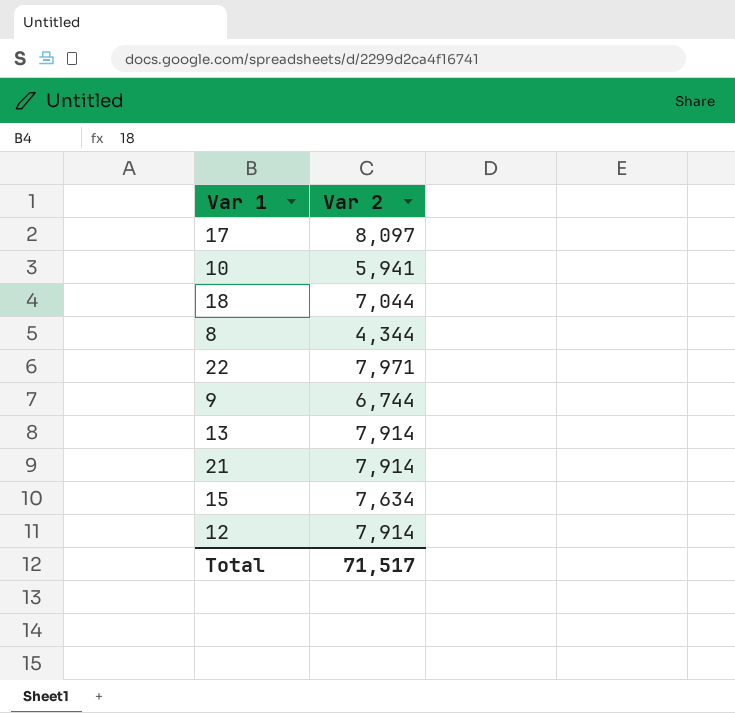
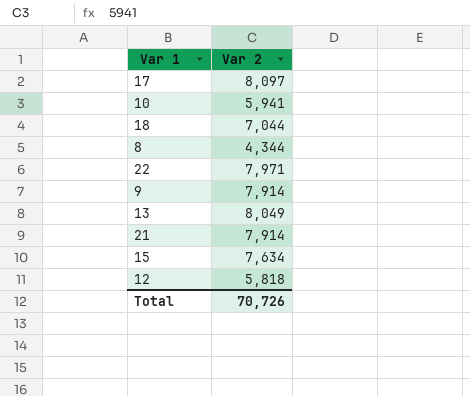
9 | Var 2: 6,744 -> 7,914
13 | Var 2: 7,914 -> 8,049
12 | Var 2: 7,914 -> 5,818
Total | Var 2: 71,517 -> 70,726

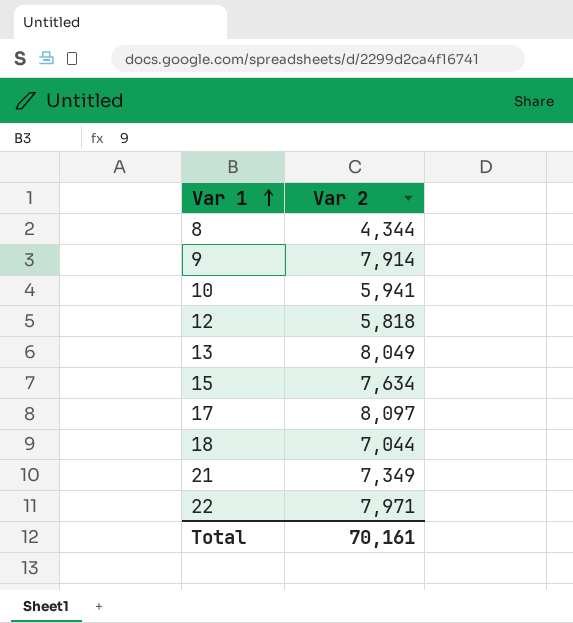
row order: none -> Var 1 ascending
21 | Var 2: 7,914 -> 7,349
Total | Var 2: 70,726 -> 70,161

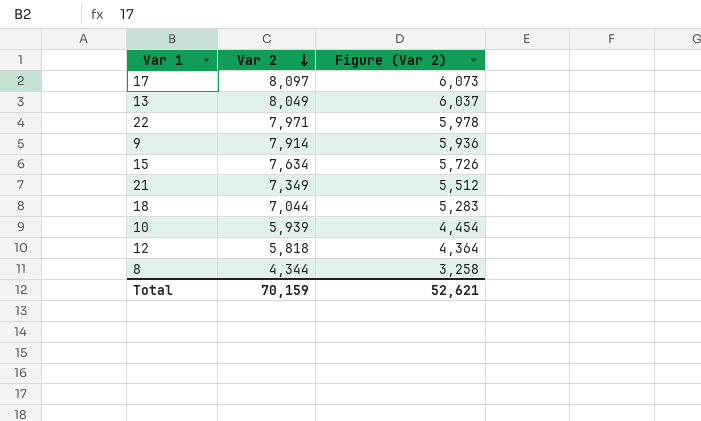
row order: Var 1 ascending -> Var 2 descending
column Figure (Var 2) | formula: none -> [Var 2] * 0.75
10 | Var 2: 5,941 -> 5,939
Total | Var 2: 70,161 -> 70,159

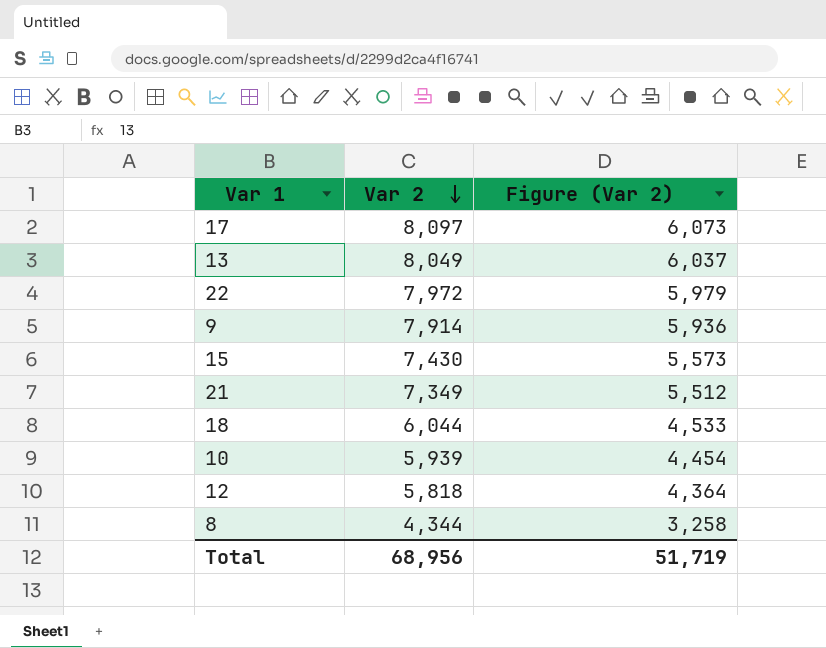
22 | Var 2: 7,971 -> 7,972
22 | Figure (Var 2): 5,978 -> 5,979
15 | Var 2: 7,634 -> 7,430
15 | Figure (Var 2): 5,726 -> 5,573
18 | Var 2: 7,044 -> 6,044
18 | Figure (Var 2): 5,283 -> 4,533
Total | Var 2: 70,159 -> 68,956
Total | Figure (Var 2): 52,621 -> 51,719

